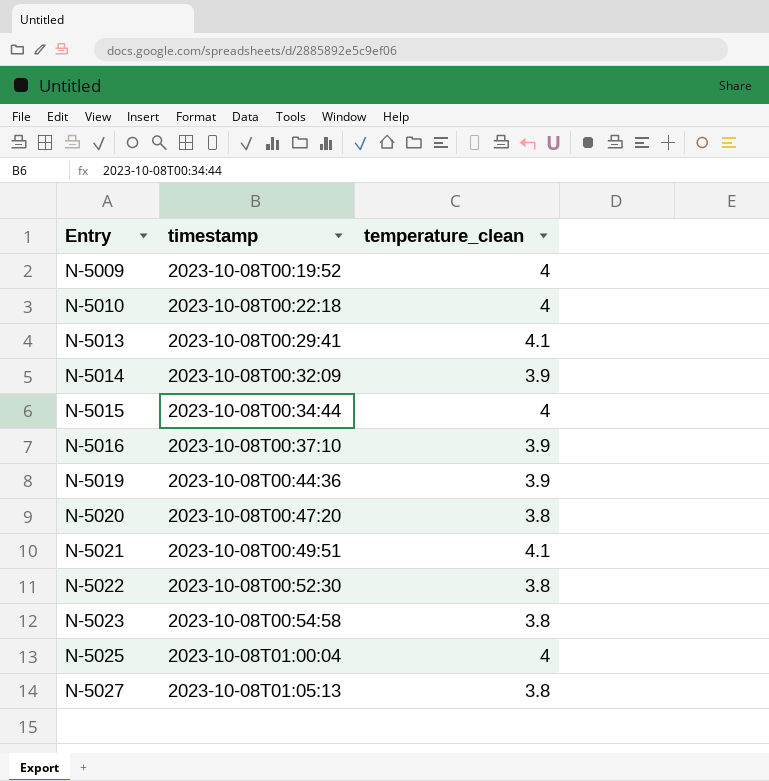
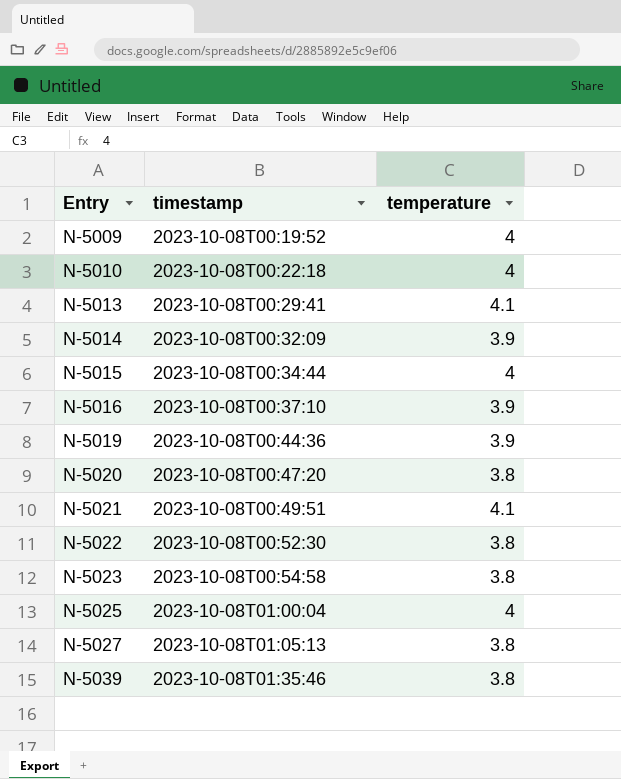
column name: temperature_clean -> temperature
row N-5039: none -> 2023-10-08T01:35:46 | 3.8

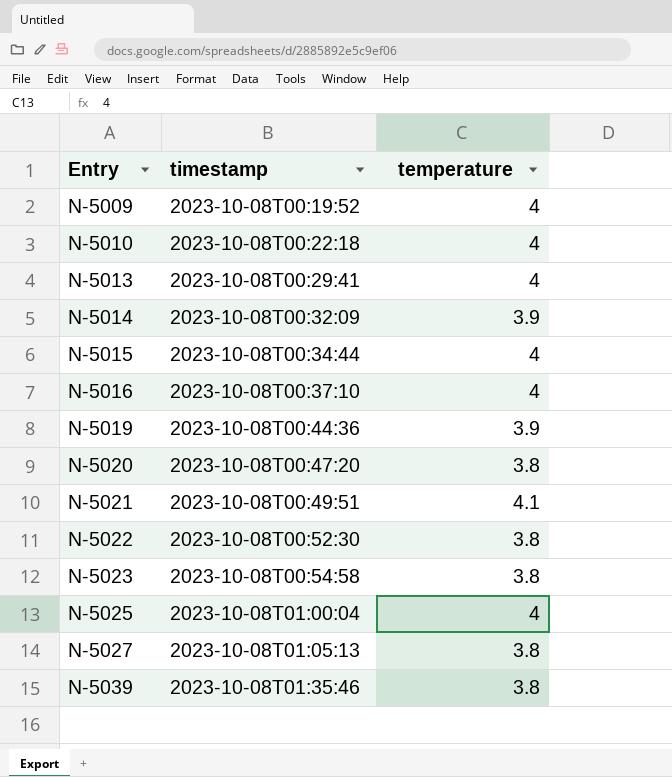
N-5013 | temperature: 4.1 -> 4
N-5016 | temperature: 3.9 -> 4

